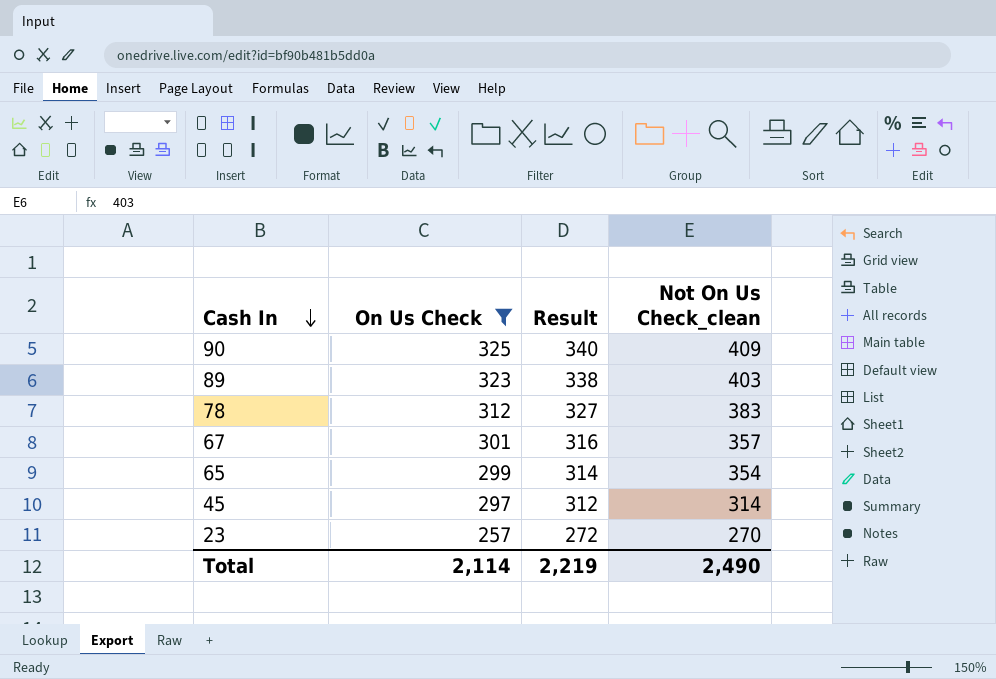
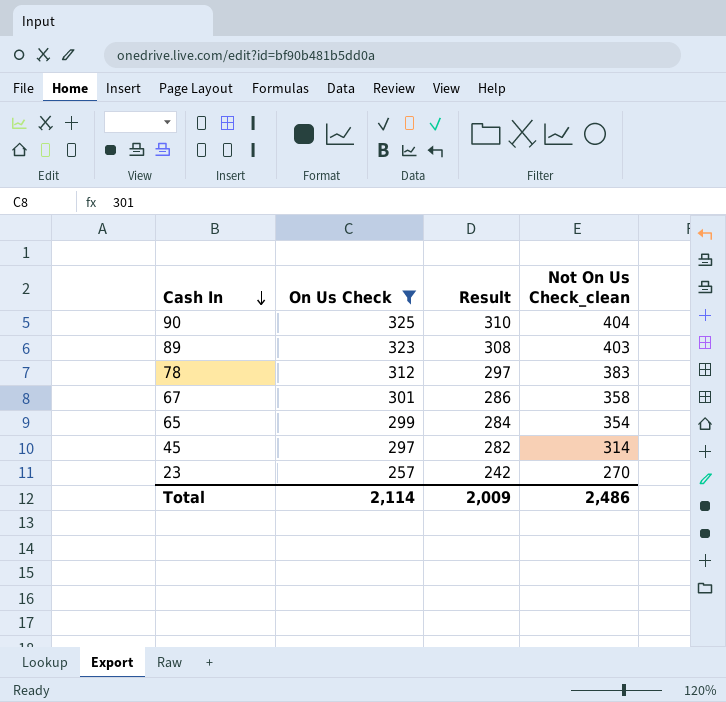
column Result | formula: [On Us Check] + 15 -> [On Us Check] - 15
90 | Not On Us Check_clean: 409 -> 404
67 | Not On Us Check_clean: 357 -> 358
Total | Result: 2,219 -> 2,009
Total | Not On Us Check_clean: 2,490 -> 2,486

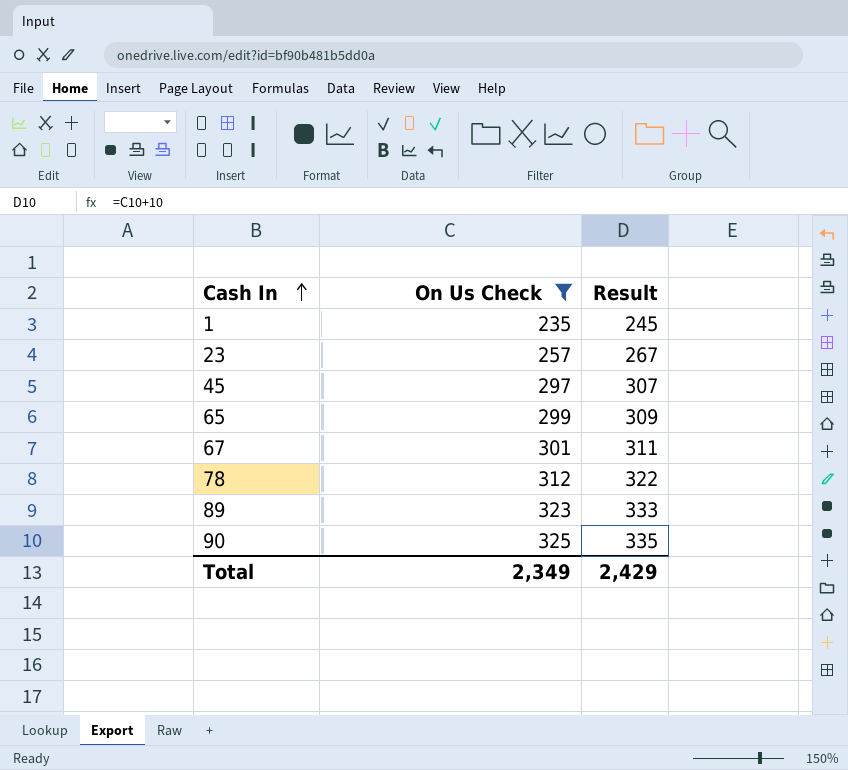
row order: Cash In descending -> Cash In ascending
column Not On Us Check_clean | position: 4 -> none
column Result | formula: [On Us Check] - 15 -> [On Us Check] + 10
row 1: none -> 235 | 245
Total | On Us Check: 2,114 -> 2,349
Total | Result: 2,009 -> 2,429

